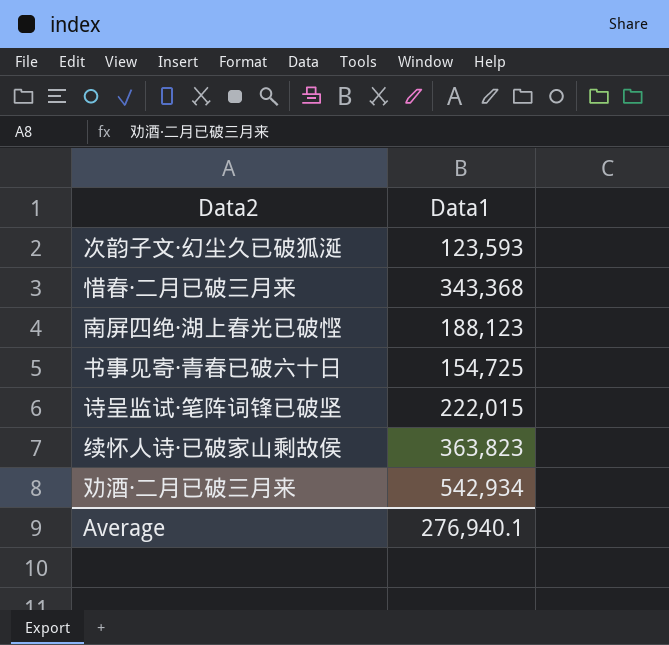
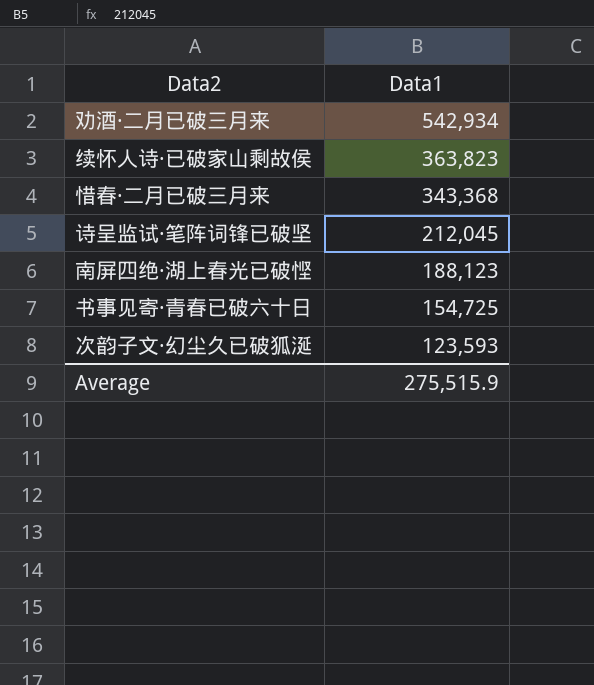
row order: none -> Data1 descending
诗呈监试·笔阵词锋已破坚 | Data1: 222,015 -> 212,045
Average | Data1: 276,940.1 -> 275,515.9

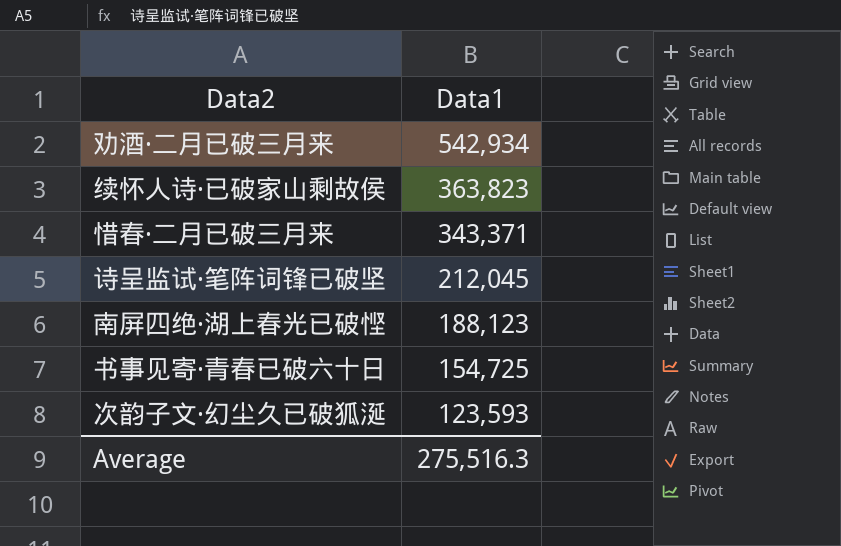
惜春·二月已破三月来 | Data1: 343,368 -> 343,371
Average | Data1: 275,515.9 -> 275,516.3

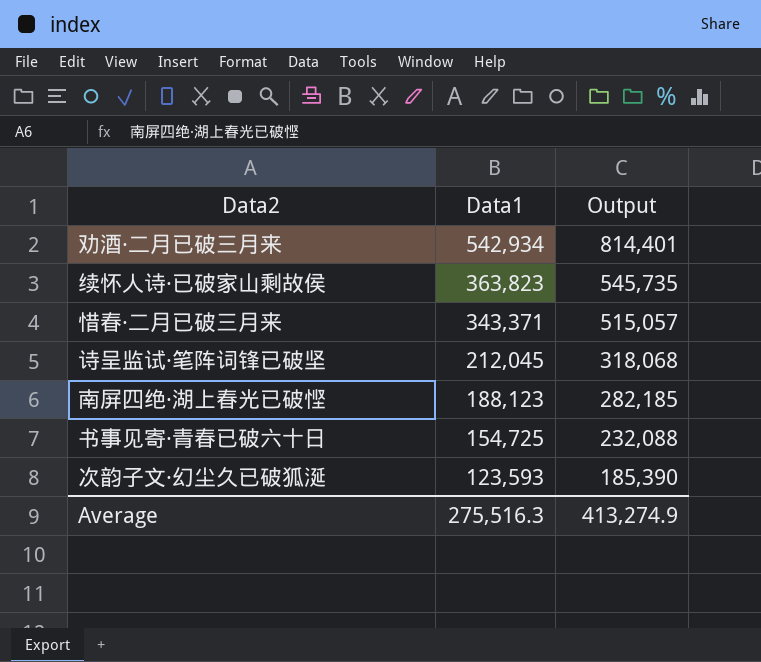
column Output | formula: none -> [Data1] * 1.5

